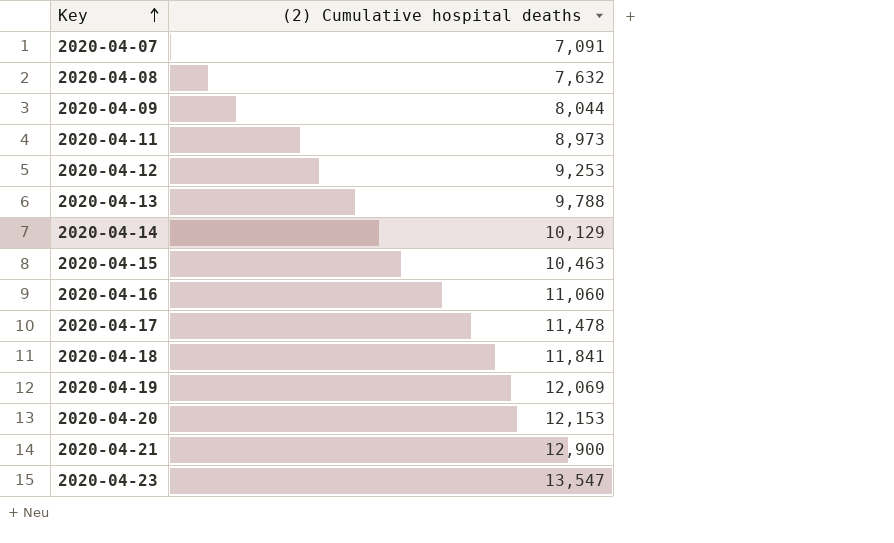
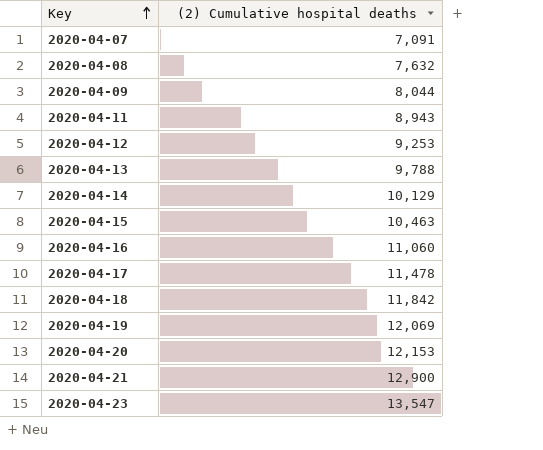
2020-04-11 | (2) Cumulative hospital deaths: 8,973 -> 8,943
2020-04-18 | (2) Cumulative hospital deaths: 11,841 -> 11,842

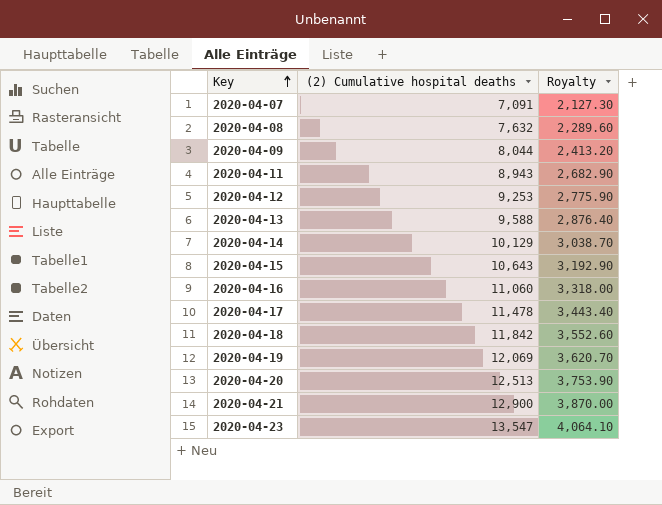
column Royalty | formula: none -> [(2) Cumulative hospital deaths] * 0.3
2020-04-13 | (2) Cumulative hospital deaths: 9,788 -> 9,588
2020-04-15 | (2) Cumulative hospital deaths: 10,463 -> 10,643
2020-04-20 | (2) Cumulative hospital deaths: 12,153 -> 12,513

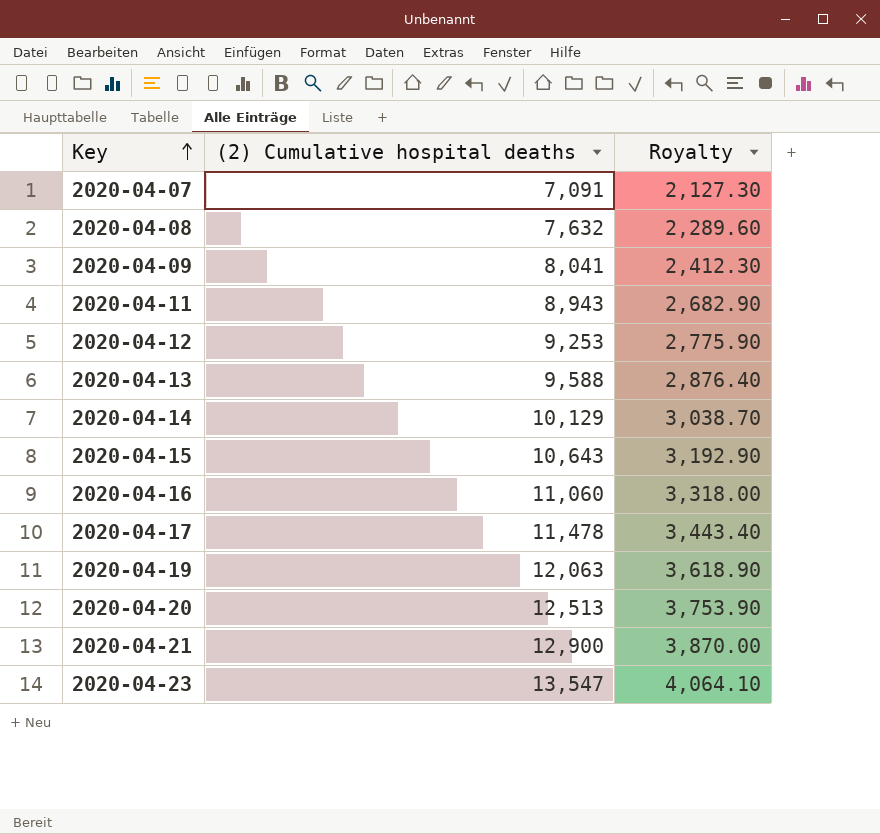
row 2020-04-18: 11,842 | 3,552.60 -> none
2020-04-09 | (2) Cumulative hospital deaths: 8,044 -> 8,041
2020-04-09 | Royalty: 2,413.20 -> 2,412.30
2020-04-19 | (2) Cumulative hospital deaths: 12,069 -> 12,063
2020-04-19 | Royalty: 3,620.70 -> 3,618.90

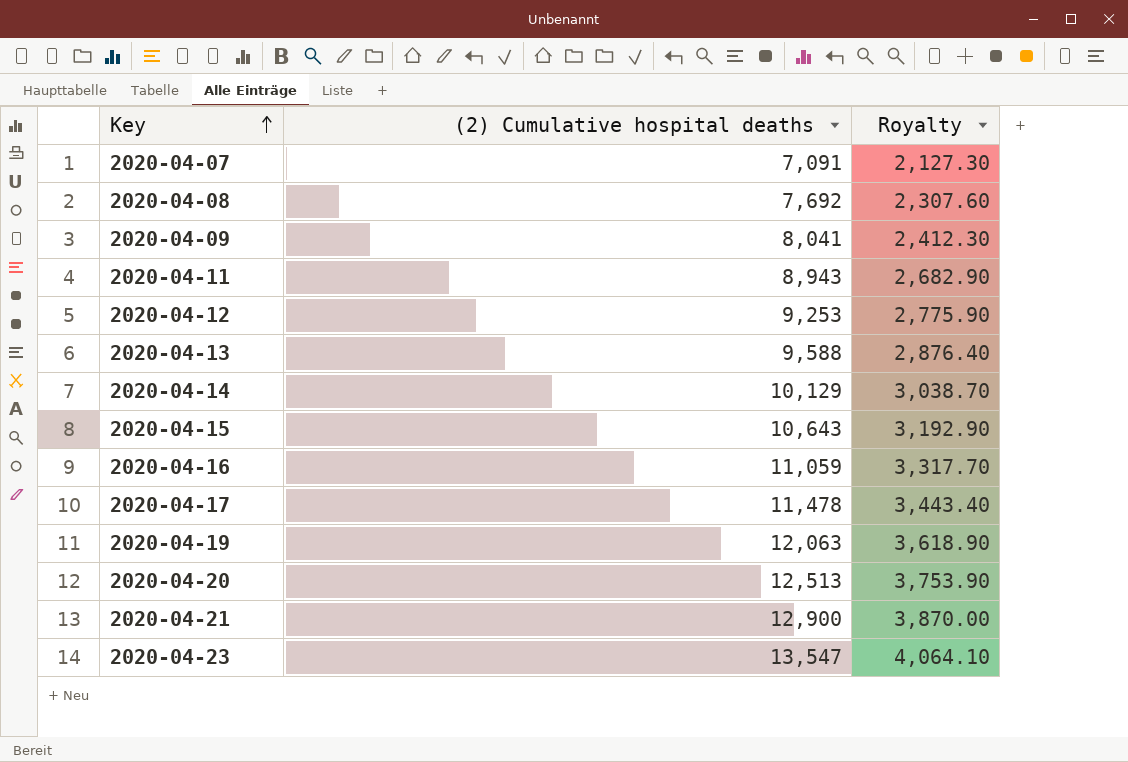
2020-04-08 | (2) Cumulative hospital deaths: 7,632 -> 7,692
2020-04-08 | Royalty: 2,289.60 -> 2,307.60
2020-04-16 | (2) Cumulative hospital deaths: 11,060 -> 11,059
2020-04-16 | Royalty: 3,318.00 -> 3,317.70

